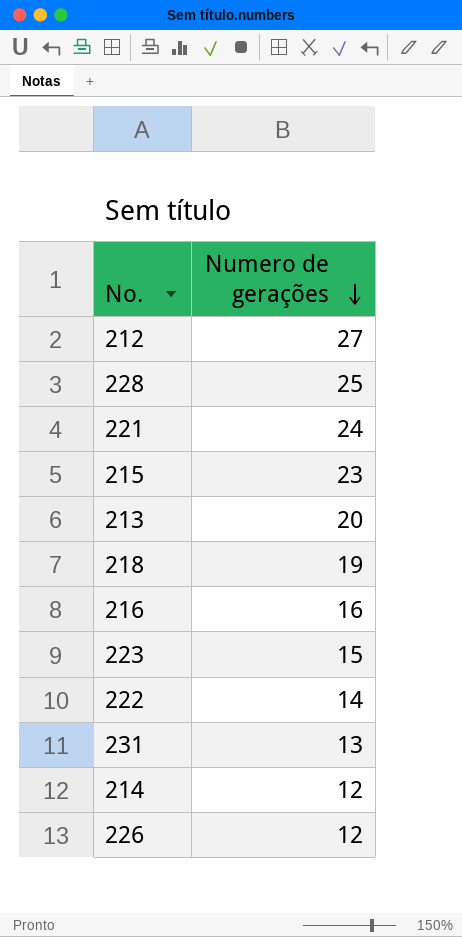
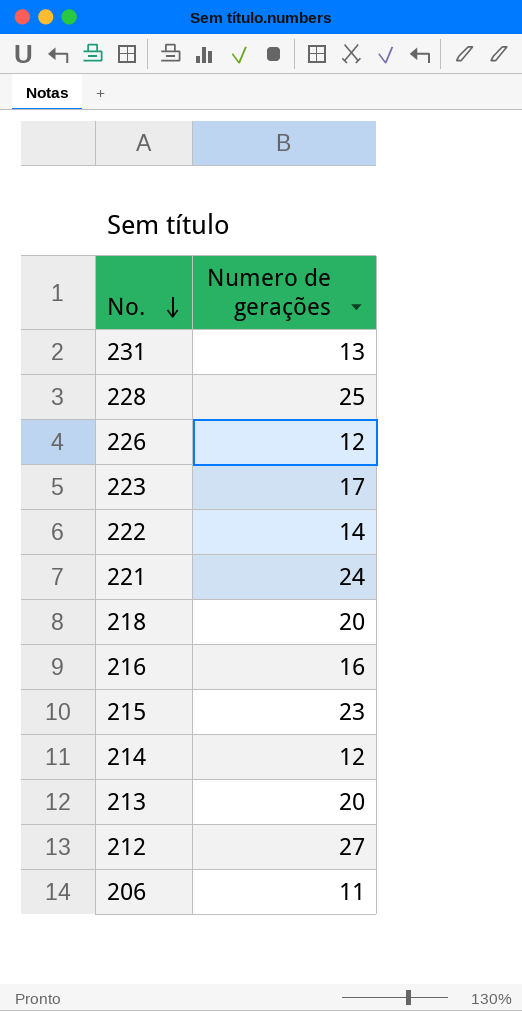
row order: Numero de gerações descending -> No. descending
223 | Numero de gerações: 15 -> 17
218 | Numero de gerações: 19 -> 20
row 206: none -> 11

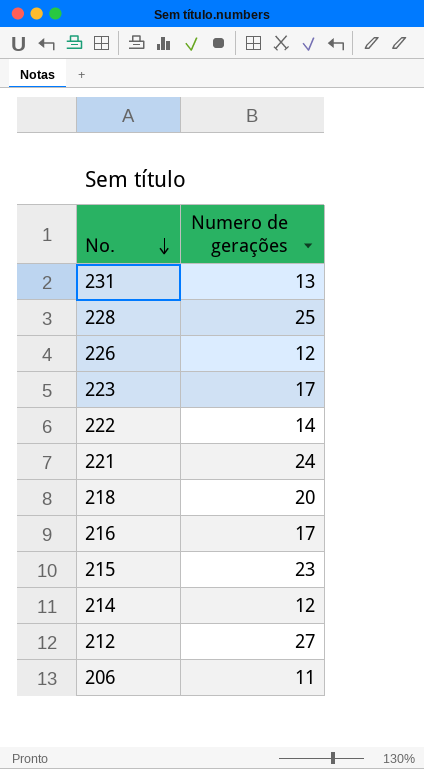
row 213: 20 -> none
216 | Numero de gerações: 16 -> 17

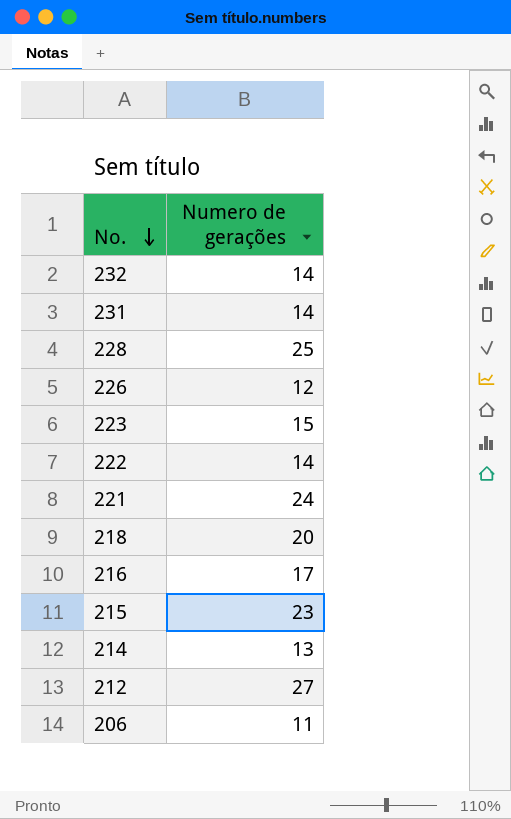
row 232: none -> 14
231 | Numero de gerações: 13 -> 14
223 | Numero de gerações: 17 -> 15
214 | Numero de gerações: 12 -> 13

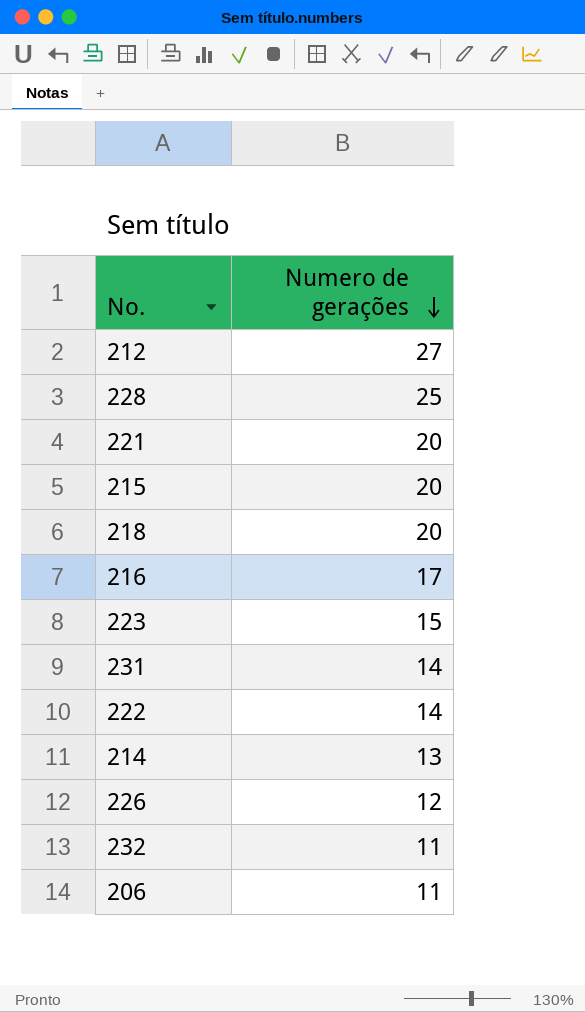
row order: No. descending -> Numero de gerações descending
221 | Numero de gerações: 24 -> 20
215 | Numero de gerações: 23 -> 20
232 | Numero de gerações: 14 -> 11

